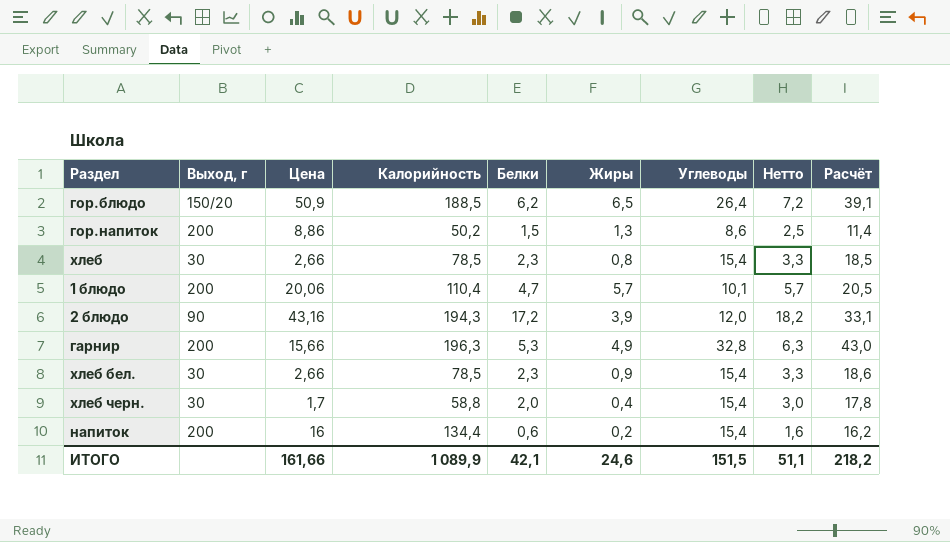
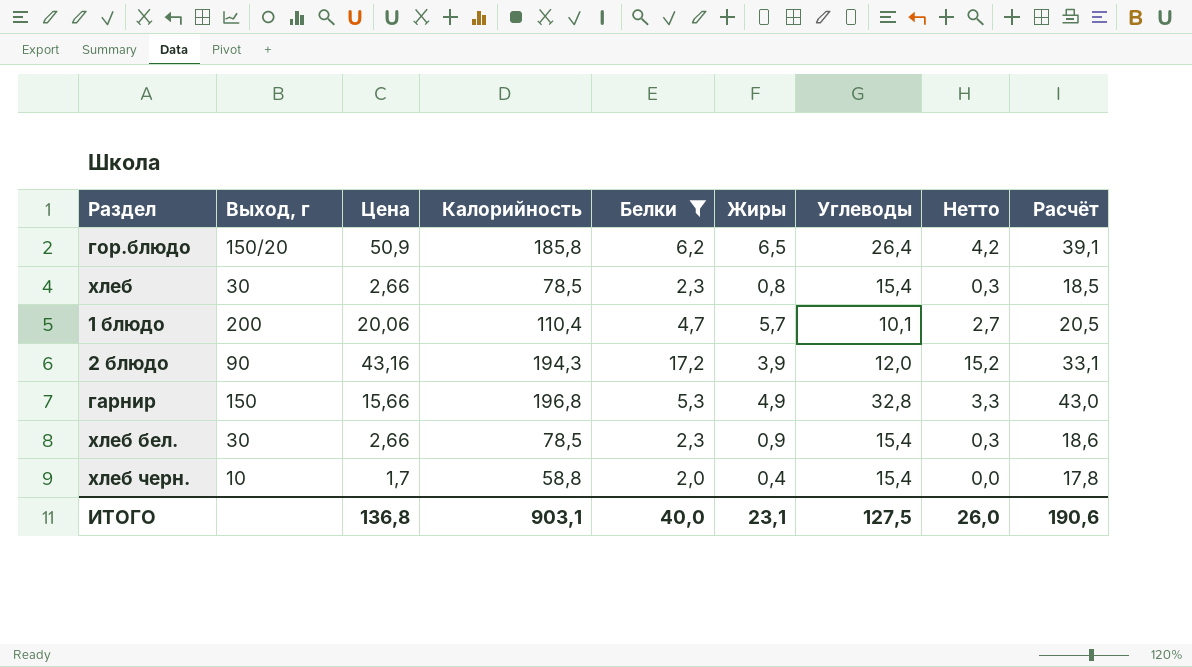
filter: none -> Белки >= 2,0
column Нетто | formula: [Белки] + 1 -> [Белки] - 2
гор.блюдо | Калорийность: 188,5 -> 185,8
гарнир | Выход, г: 200 -> 150
гарнир | Калорийность: 196,3 -> 196,8
хлеб черн. | Выход, г: 30 -> 10
ИТОГО | Цена: 161,66 -> 136,8
ИТОГО | Калорийность: 1 089,9 -> 903,1
ИТОГО | Белки: 42,1 -> 40,0
ИТОГО | Жиры: 24,6 -> 23,1
ИТОГО | Углеводы: 151,5 -> 127,5
ИТОГО | Нетто: 51,1 -> 26,0
ИТОГО | Расчёт: 218,2 -> 190,6

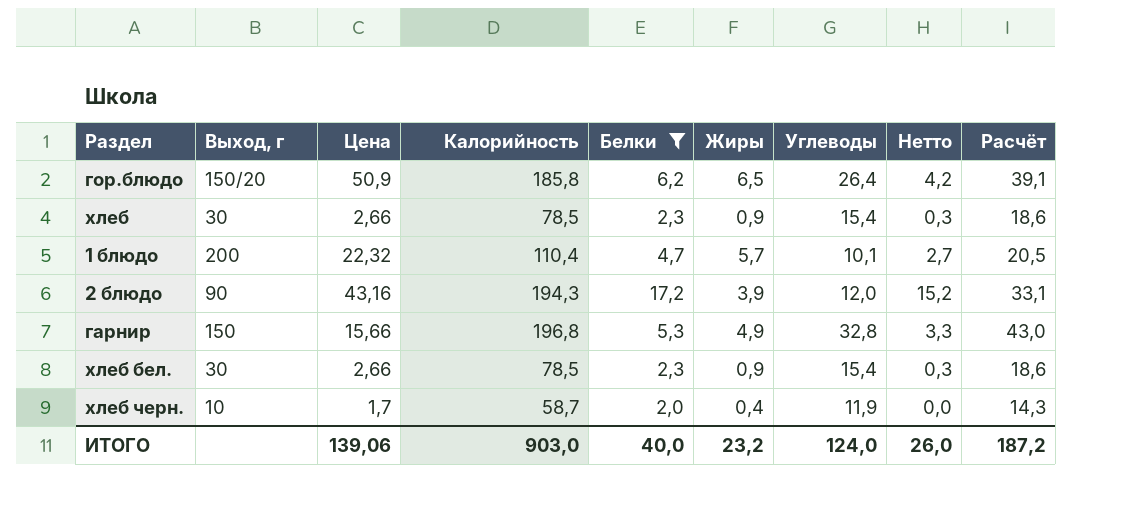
хлеб | Жиры: 0,8 -> 0,9
хлеб | Расчёт: 18,5 -> 18,6
1 блюдо | Цена: 20,06 -> 22,32
хлеб черн. | Калорийность: 58,8 -> 58,7
хлеб черн. | Углеводы: 15,4 -> 11,9
хлеб черн. | Расчёт: 17,8 -> 14,3
ИТОГО | Цена: 136,8 -> 139,06
ИТОГО | Калорийность: 903,1 -> 903,0
ИТОГО | Жиры: 23,1 -> 23,2
ИТОГО | Углеводы: 127,5 -> 124,0
ИТОГО | Расчёт: 190,6 -> 187,2

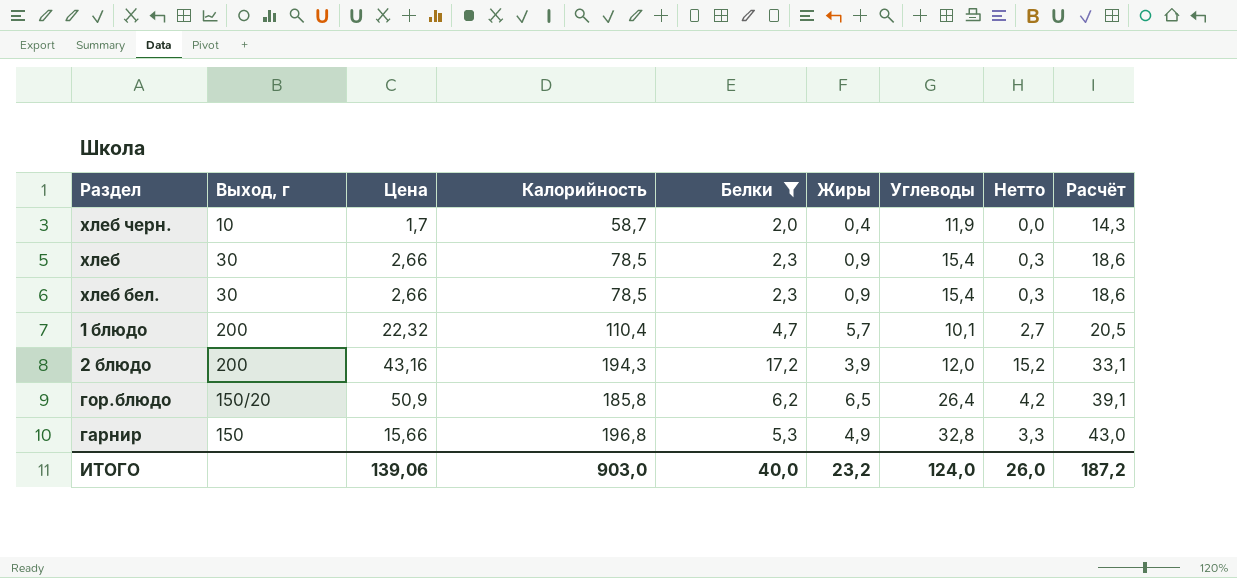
row order: none -> Расчёт ascending
2 блюдо | Выход, г: 90 -> 200

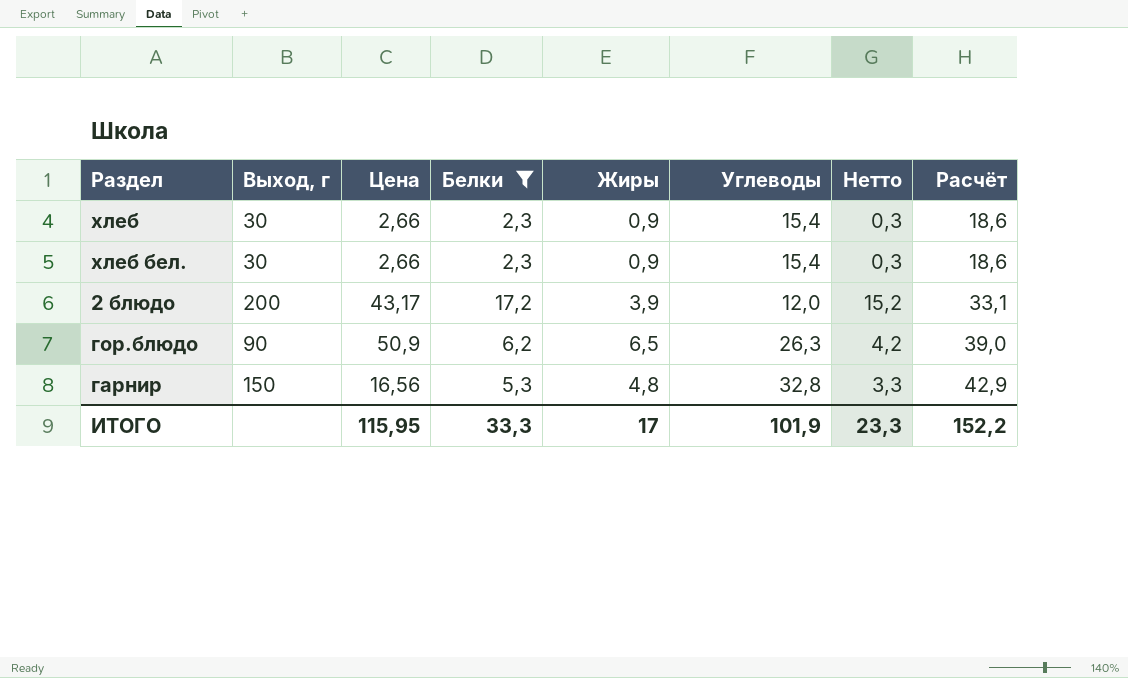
column Калорийность | position: 4 -> none
row хлеб черн.: 10 | 1,7 | 58,7 | 2,0 | 0,4 | 11,9 | 0,0 | 14,3 -> none
row 1 блюдо: 200 | 22,32 | 110,4 | 4,7 | 5,7 | 10,1 | 2,7 | 20,5 -> none
2 блюдо | Цена: 43,16 -> 43,17
гор.блюдо | Выход, г: 150/20 -> 90
гор.блюдо | Углеводы: 26,4 -> 26,3
гор.блюдо | Расчёт: 39,1 -> 39,0
гарнир | Цена: 15,66 -> 16,56
гарнир | Жиры: 4,9 -> 4,8
гарнир | Расчёт: 43,0 -> 42,9
ИТОГО | Цена: 139,06 -> 115,95
ИТОГО | Белки: 40,0 -> 33,3
ИТОГО | Жиры: 23,2 -> 17
ИТОГО | Углеводы: 124,0 -> 101,9
ИТОГО | Нетто: 26,0 -> 23,3
ИТОГО | Расчёт: 187,2 -> 152,2

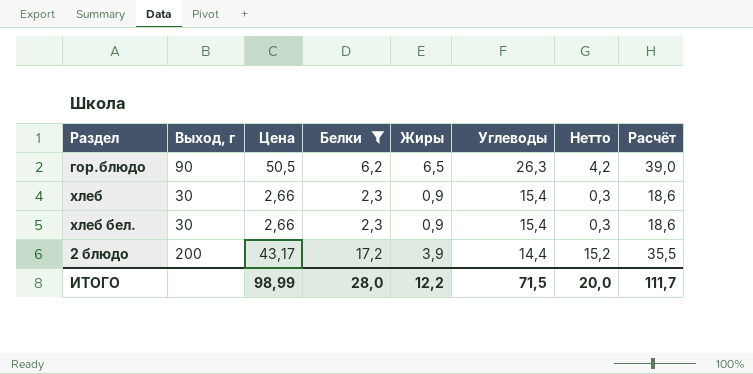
row order: Расчёт ascending -> Углеводы descending
row гарнир: 150 | 16,56 | 5,3 | 4,8 | 32,8 | 3,3 | 42,9 -> none
гор.блюдо | Цена: 50,9 -> 50,5
2 блюдо | Углеводы: 12,0 -> 14,4
2 блюдо | Расчёт: 33,1 -> 35,5
ИТОГО | Цена: 115,95 -> 98,99
ИТОГО | Белки: 33,3 -> 28,0
ИТОГО | Жиры: 17 -> 12,2
ИТОГО | Углеводы: 101,9 -> 71,5
ИТОГО | Нетто: 23,3 -> 20,0
ИТОГО | Расчёт: 152,2 -> 111,7

